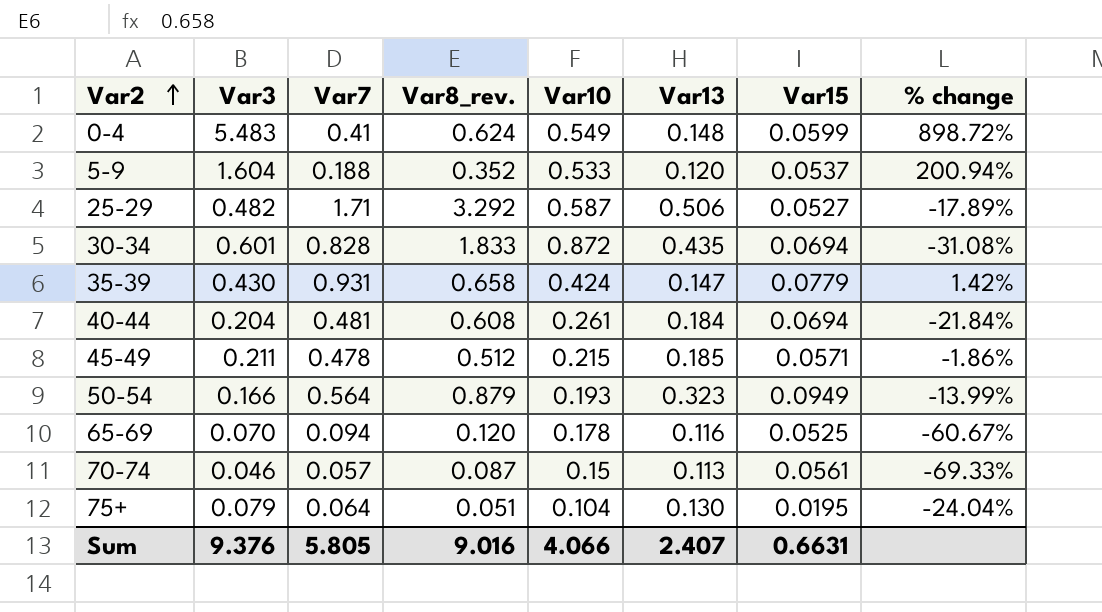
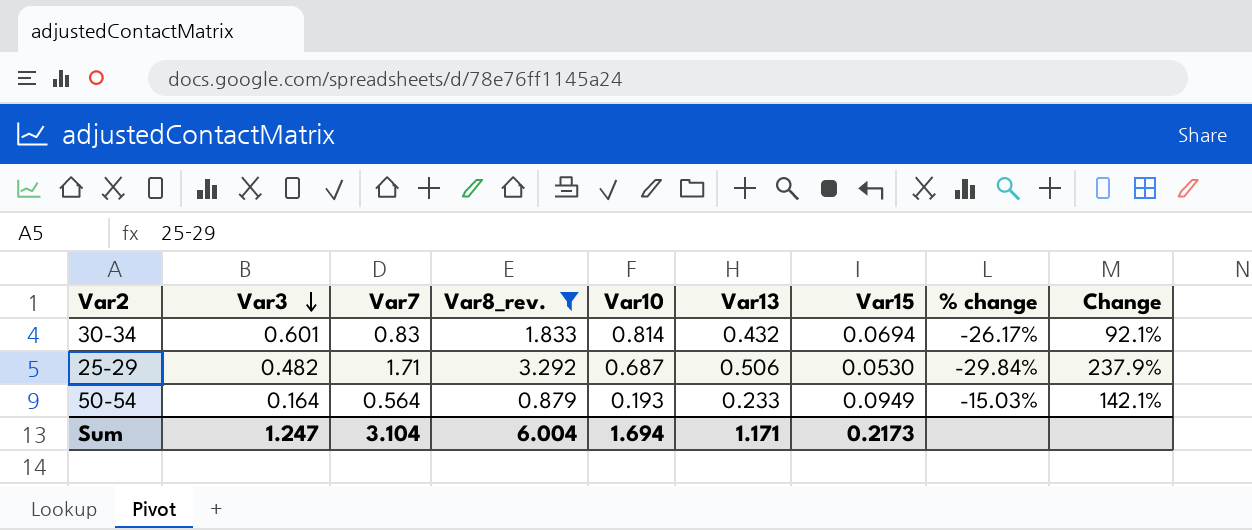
filter: none -> Var8_rev. >= 0.879
row order: Var2 ascending -> Var3 descending
column Change | formula: none -> ([Var7] - [Var13]) / [Var13]
30-34 | Var7: 0.828 -> 0.83
30-34 | Var10: 0.872 -> 0.814
30-34 | Var13: 0.435 -> 0.432
30-34 | % change: -31.08% -> -26.17%
25-29 | Var10: 0.587 -> 0.687
25-29 | Var15: 0.0527 -> 0.0530
25-29 | % change: -17.89% -> -29.84%
50-54 | Var3: 0.166 -> 0.164
50-54 | Var13: 0.323 -> 0.233
50-54 | % change: -13.99% -> -15.03%
Sum | Var3: 9.376 -> 1.247
Sum | Var7: 5.805 -> 3.104
Sum | Var8_rev.: 9.016 -> 6.004
Sum | Var10: 4.066 -> 1.694
Sum | Var13: 2.407 -> 1.171
Sum | Var15: 0.6631 -> 0.2173

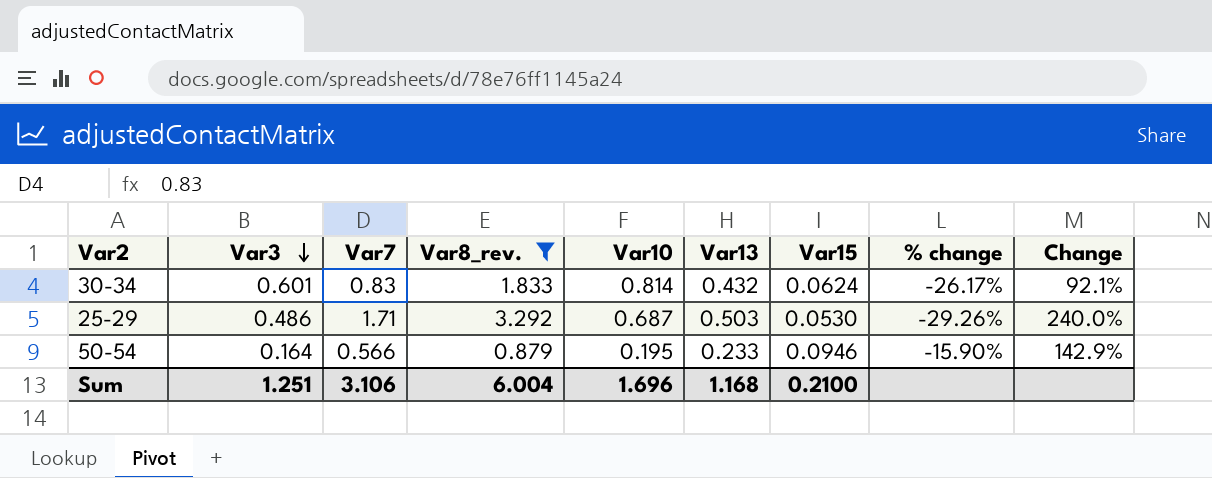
30-34 | Var15: 0.0694 -> 0.0624
25-29 | Var3: 0.482 -> 0.486
25-29 | Var13: 0.506 -> 0.503
25-29 | % change: -29.84% -> -29.26%
25-29 | Change: 237.9% -> 240.0%
50-54 | Var7: 0.564 -> 0.566
50-54 | Var10: 0.193 -> 0.195
50-54 | Var15: 0.0949 -> 0.0946
50-54 | % change: -15.03% -> -15.90%
50-54 | Change: 142.1% -> 142.9%
Sum | Var3: 1.247 -> 1.251
Sum | Var7: 3.104 -> 3.106
Sum | Var10: 1.694 -> 1.696
Sum | Var13: 1.171 -> 1.168
Sum | Var15: 0.2173 -> 0.2100

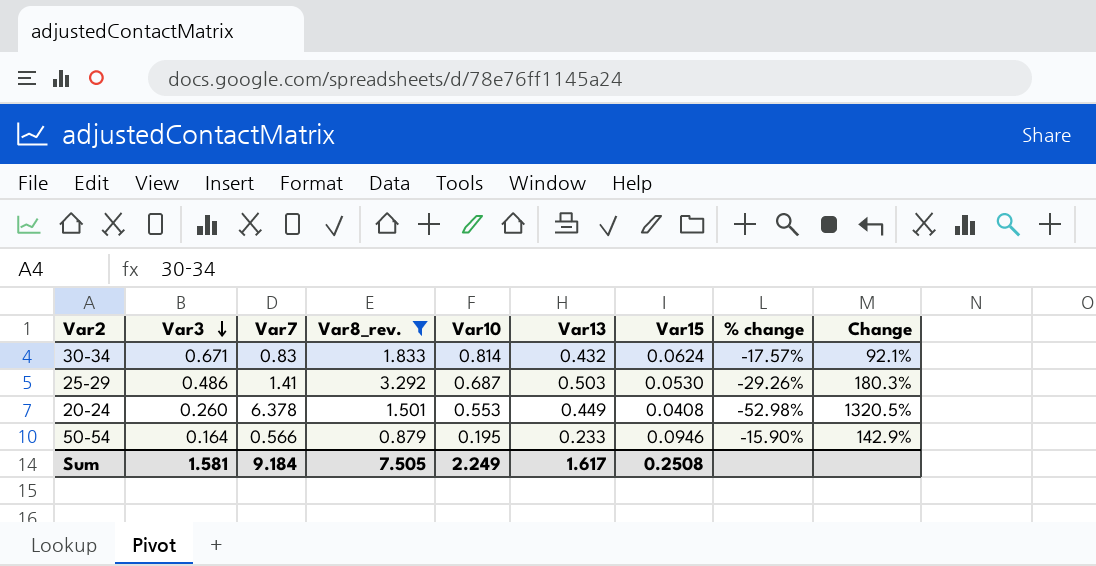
30-34 | Var3: 0.601 -> 0.671
30-34 | % change: -26.17% -> -17.57%
25-29 | Var7: 1.71 -> 1.41
25-29 | Change: 240.0% -> 180.3%
row 20-24: none -> 0.260 | 6.378 | 1.501 | 0.553 | 0.449 | 0.0408 | -52.98% | 1320.5%
Sum | Var3: 1.251 -> 1.581
Sum | Var7: 3.106 -> 9.184
Sum | Var8_rev.: 6.004 -> 7.505
Sum | Var10: 1.696 -> 2.249
Sum | Var13: 1.168 -> 1.617
Sum | Var15: 0.2100 -> 0.2508

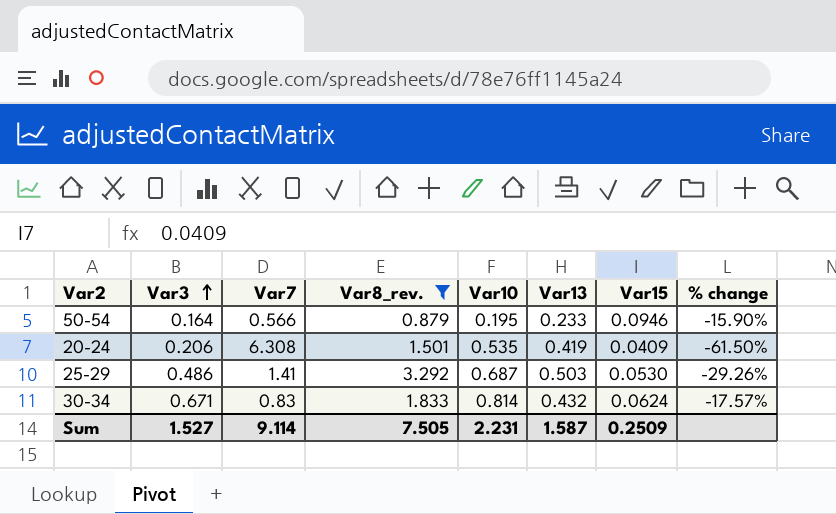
row order: Var3 descending -> Var3 ascending
column Change | formula: ([Var7] - [Var13]) / [Var13] -> none
20-24 | Var3: 0.260 -> 0.206
20-24 | Var7: 6.378 -> 6.308
20-24 | Var10: 0.553 -> 0.535
20-24 | Var13: 0.449 -> 0.419
20-24 | Var15: 0.0408 -> 0.0409
20-24 | % change: -52.98% -> -61.50%
Sum | Var3: 1.581 -> 1.527
Sum | Var7: 9.184 -> 9.114
Sum | Var10: 2.249 -> 2.231
Sum | Var13: 1.617 -> 1.587
Sum | Var15: 0.2508 -> 0.2509

